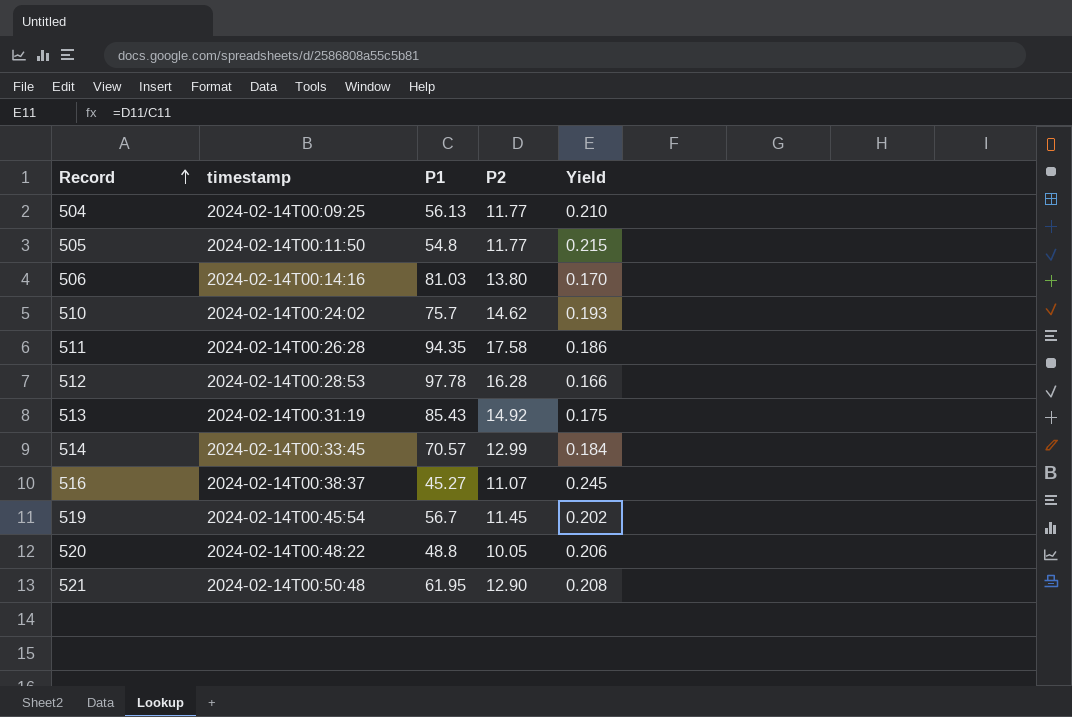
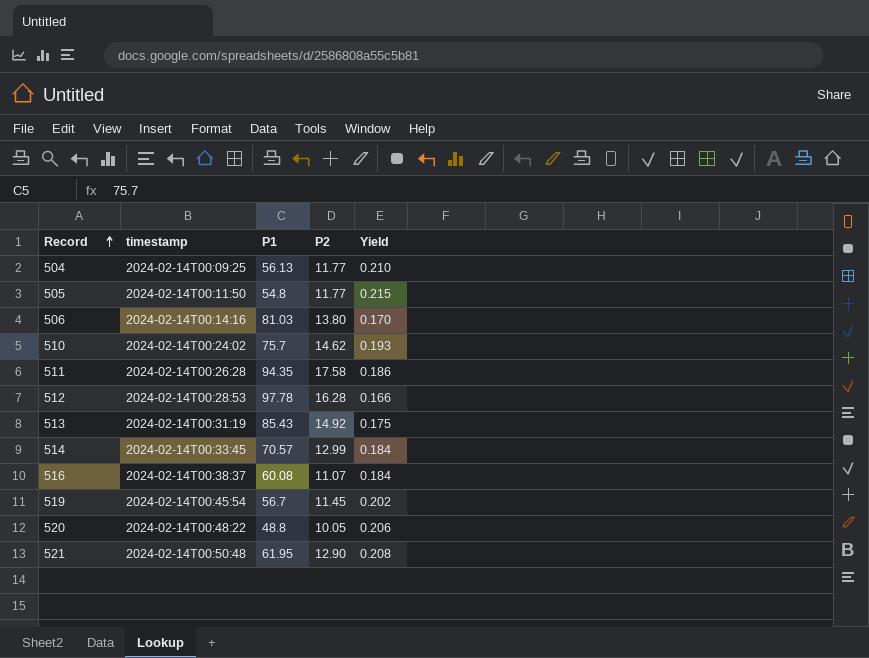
516 | P1: 45.27 -> 60.08
516 | Yield: 0.245 -> 0.184

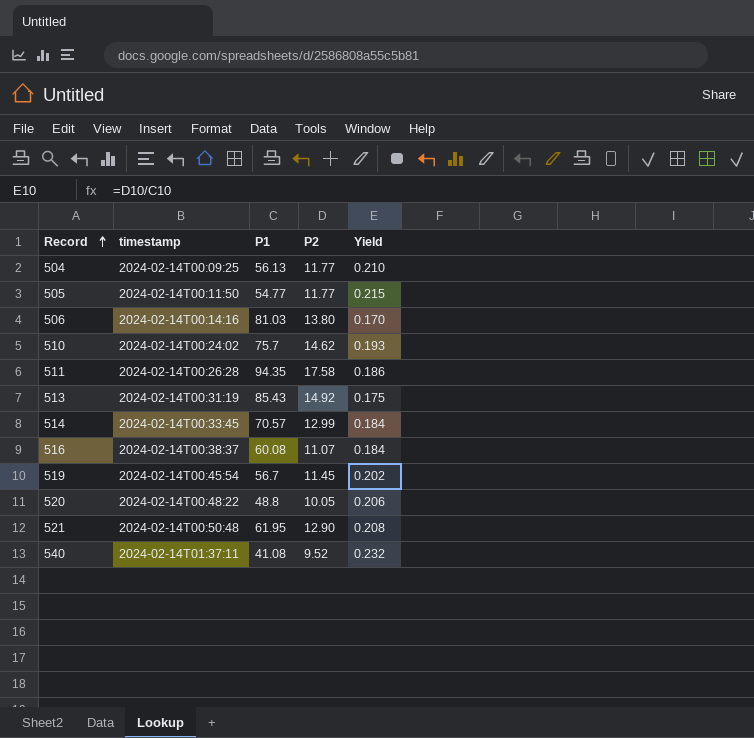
row 512: 2024-02-14T00:28:53 | 97.78 | 16.28 | 0.166 -> none
505 | P1: 54.8 -> 54.77
row 540: none -> 2024-02-14T01:37:11 | 41.08 | 9.52 | 0.232

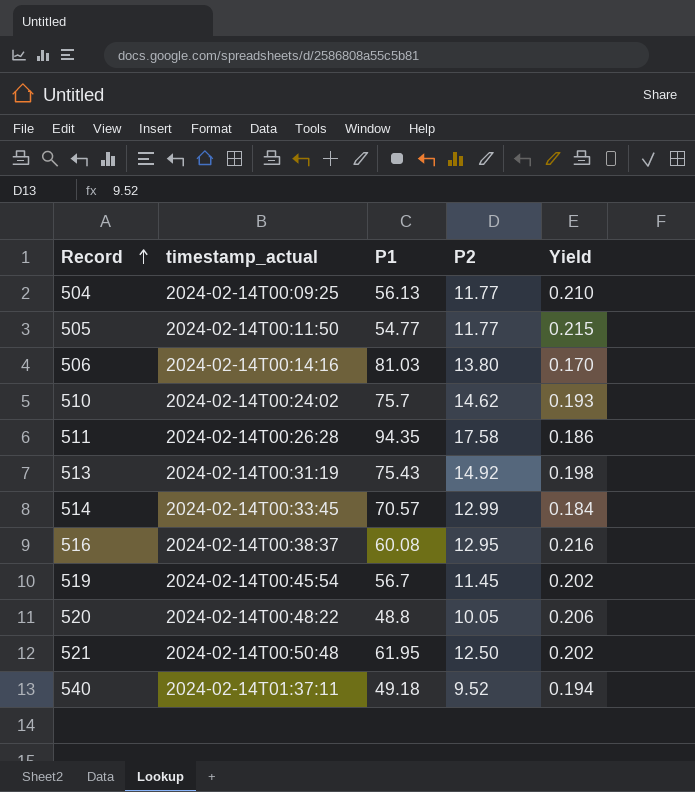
column name: timestamp -> timestamp_actual
513 | P1: 85.43 -> 75.43
513 | Yield: 0.175 -> 0.198
516 | P2: 11.07 -> 12.95
516 | Yield: 0.184 -> 0.216
521 | P2: 12.90 -> 12.50
521 | Yield: 0.208 -> 0.202
540 | P1: 41.08 -> 49.18
540 | Yield: 0.232 -> 0.194

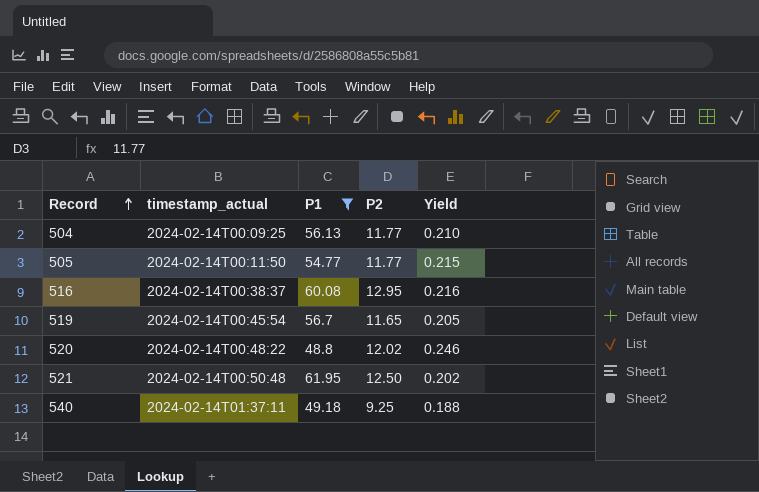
filter: none -> P1 <= 61.95
519 | P2: 11.45 -> 11.65
519 | Yield: 0.202 -> 0.205
520 | P2: 10.05 -> 12.02
520 | Yield: 0.206 -> 0.246
540 | P2: 9.52 -> 9.25
540 | Yield: 0.194 -> 0.188

